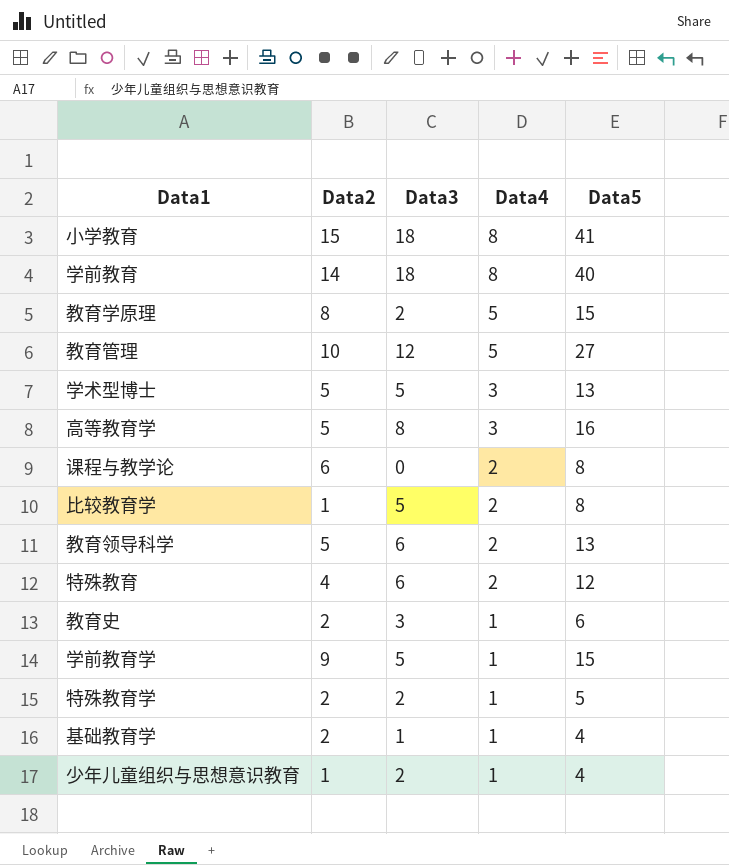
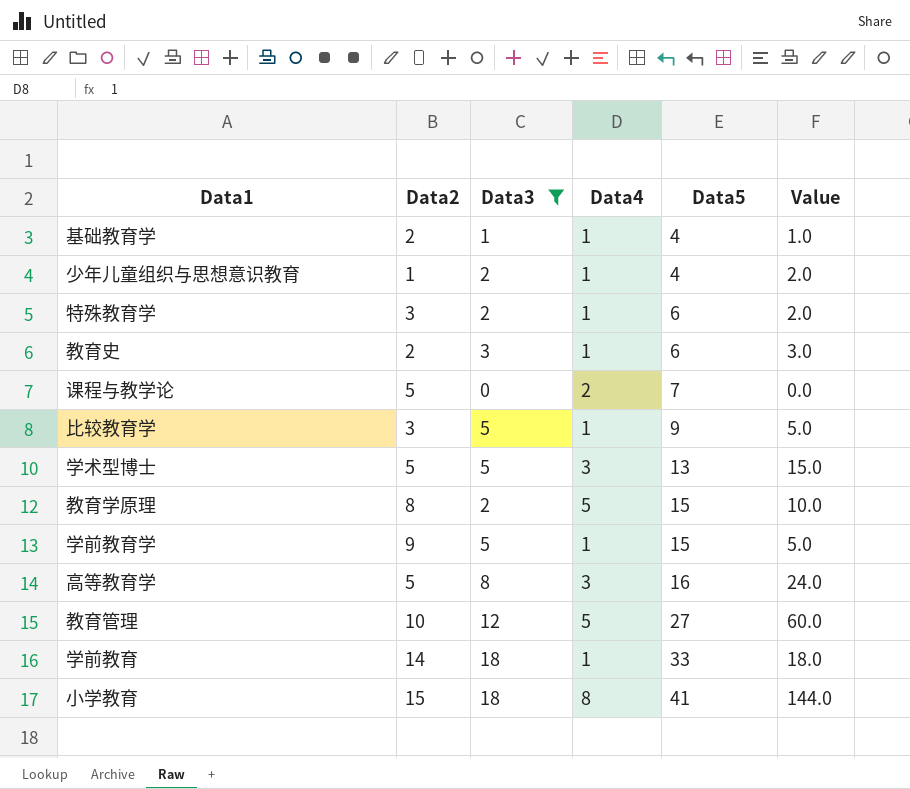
filter: none -> Data3 != 6
row order: Data4 descending -> Data5 ascending
column Value | formula: none -> [Data3] * [Data4]
特殊教育学 | Data2: 2 -> 3
特殊教育学 | Data5: 5 -> 6
课程与教学论 | Data2: 6 -> 5
课程与教学论 | Data5: 8 -> 7
比较教育学 | Data2: 1 -> 3
比较教育学 | Data4: 2 -> 1
比较教育学 | Data5: 8 -> 9
学前教育 | Data4: 8 -> 1
学前教育 | Data5: 40 -> 33

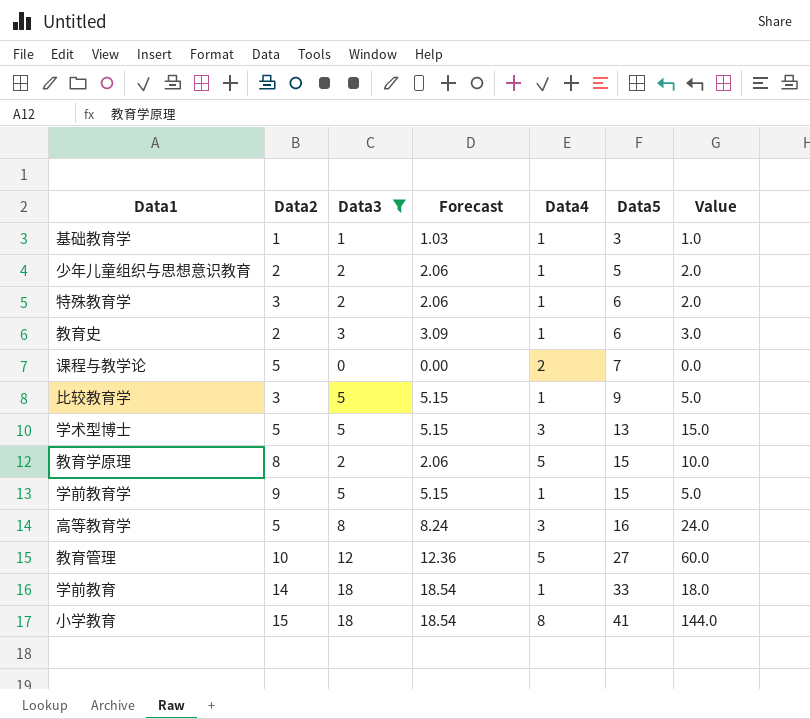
column Forecast | formula: none -> [Data3] * 1.03
基础教育学 | Data2: 2 -> 1
基础教育学 | Data5: 4 -> 3
少年儿童组织与思想意识教育 | Data2: 1 -> 2
少年儿童组织与思想意识教育 | Data5: 4 -> 5

